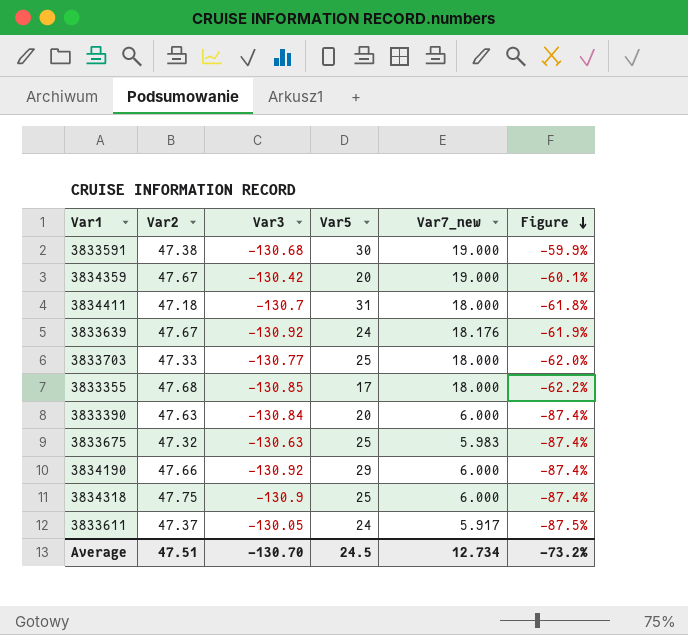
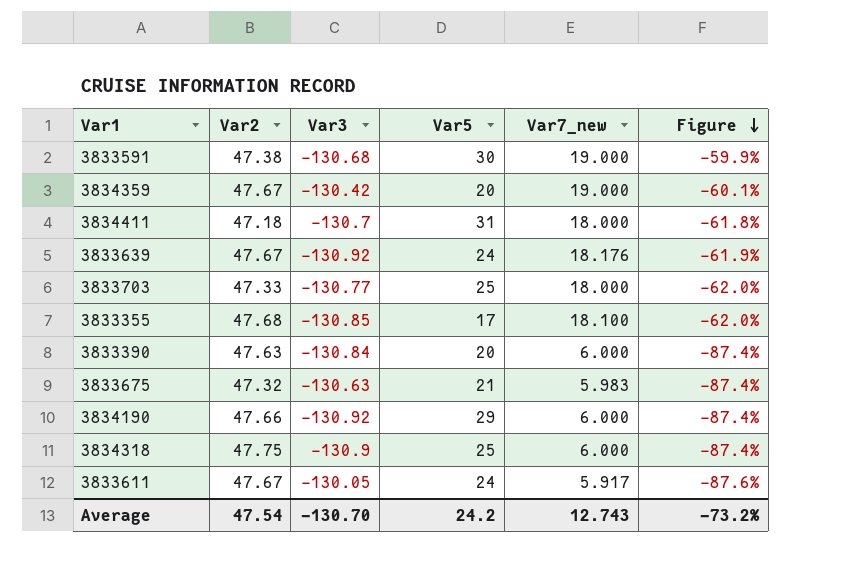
3833355 | Var7_new: 18.000 -> 18.100
3833355 | Figure: -62.2% -> -62.0%
3833675 | Var5: 25 -> 21
3833611 | Var2: 47.37 -> 47.67
3833611 | Figure: -87.5% -> -87.6%
Average | Var2: 47.51 -> 47.54
Average | Var5: 24.5 -> 24.2
Average | Var7_new: 12.734 -> 12.743

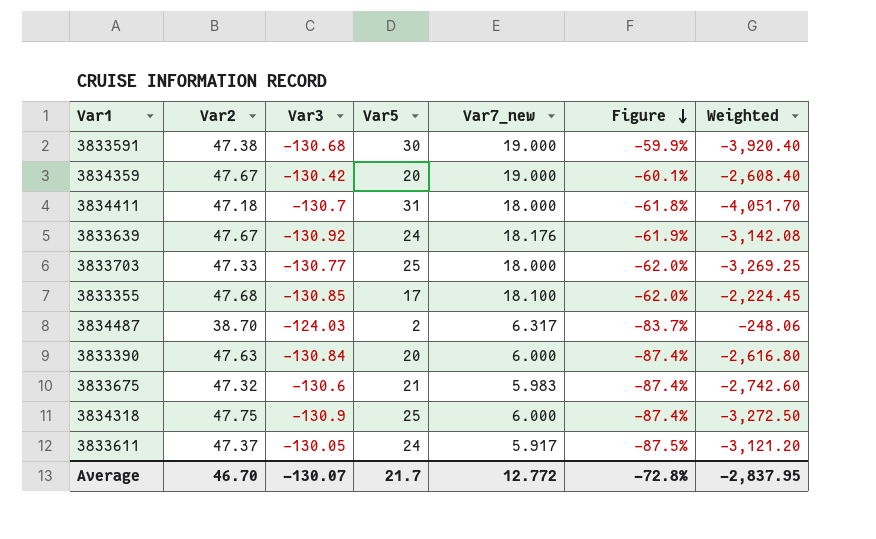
column Weighted | formula: none -> [Var3] * [Var5]
row 3834190: 47.66 | -130.92 | 29 | 6.000 | -87.4% -> none
row 3834487: none -> 38.70 | -124.03 | 2 | 6.317 | -83.7% | -248.06
3833675 | Var3: -130.63 -> -130.6
3833611 | Var2: 47.67 -> 47.37
3833611 | Figure: -87.6% -> -87.5%
Average | Var2: 47.54 -> 46.70
Average | Var3: -130.70 -> -130.07
Average | Var5: 24.2 -> 21.7
Average | Var7_new: 12.743 -> 12.772
Average | Figure: -73.2% -> -72.8%

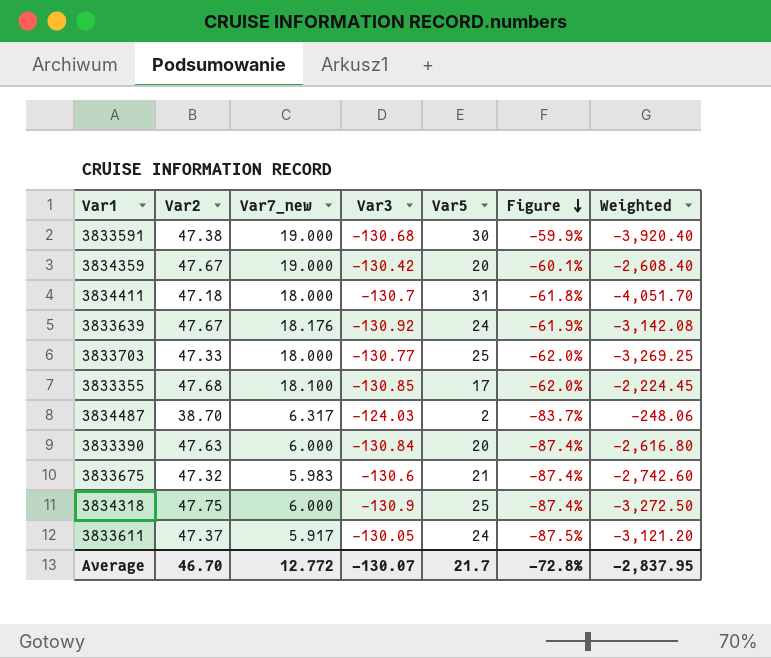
column Var7_new | position: 5 -> 3

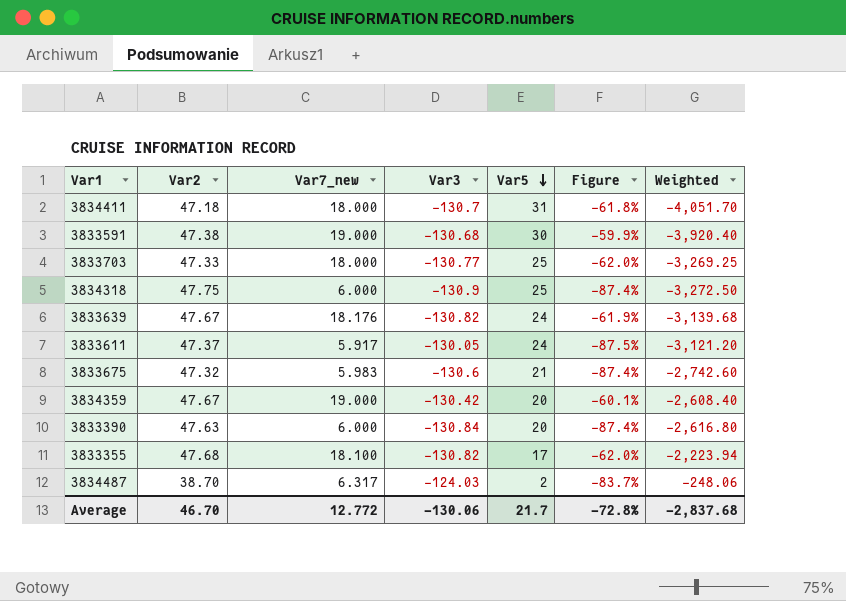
row order: Figure descending -> Var5 descending
3833639 | Var3: -130.92 -> -130.82
3833639 | Weighted: -3,142.08 -> -3,139.68
3833355 | Var3: -130.85 -> -130.82
3833355 | Weighted: -2,224.45 -> -2,223.94
Average | Var3: -130.07 -> -130.06
Average | Weighted: -2,837.95 -> -2,837.68

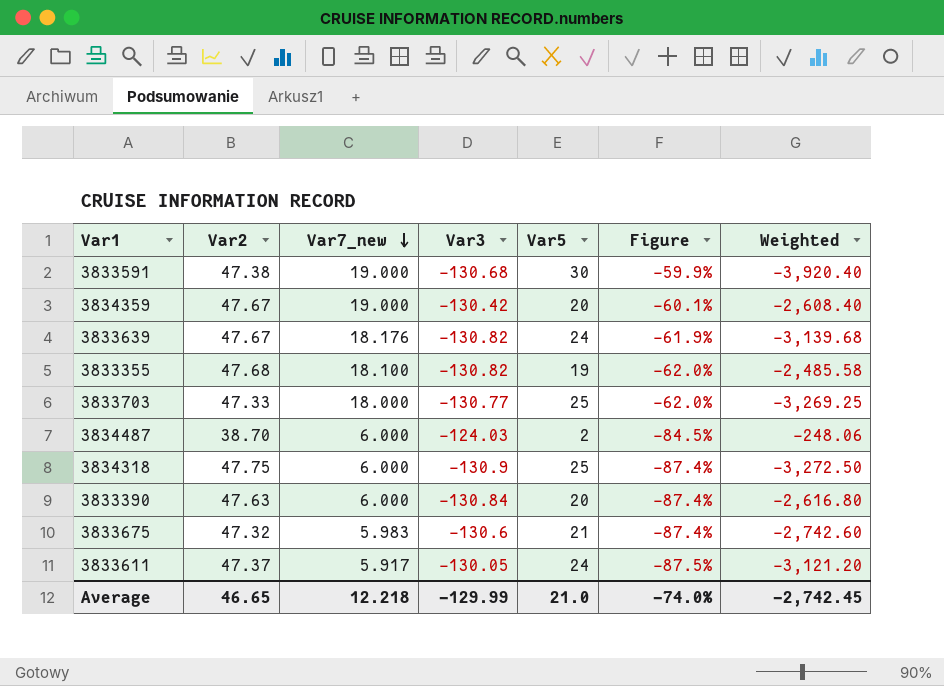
row order: Var5 descending -> Var7_new descending
row 3834411: 47.18 | 18.000 | -130.7 | 31 | -61.8% | -4,051.70 -> none
3833355 | Var5: 17 -> 19
3833355 | Weighted: -2,223.94 -> -2,485.58
3834487 | Var7_new: 6.317 -> 6.000
3834487 | Figure: -83.7% -> -84.5%
Average | Var2: 46.70 -> 46.65
Average | Var7_new: 12.772 -> 12.218
Average | Var3: -130.06 -> -129.99
Average | Var5: 21.7 -> 21.0
Average | Figure: -72.8% -> -74.0%
Average | Weighted: -2,837.68 -> -2,742.45

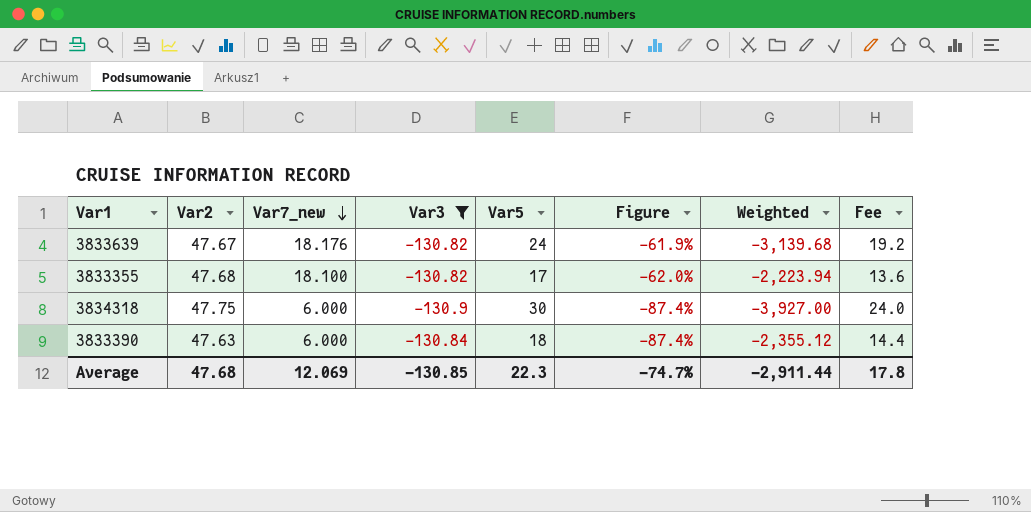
filter: none -> Var3 <= -130.82
column Fee | formula: none -> [Var5] * 0.8
3833355 | Var5: 19 -> 17
3833355 | Weighted: -2,485.58 -> -2,223.94
3834318 | Var5: 25 -> 30
3834318 | Weighted: -3,272.50 -> -3,927.00
3833390 | Var5: 20 -> 18
3833390 | Weighted: -2,616.80 -> -2,355.12
Average | Var2: 46.65 -> 47.68
Average | Var7_new: 12.218 -> 12.069
Average | Var3: -129.99 -> -130.85
Average | Var5: 21.0 -> 22.3
Average | Figure: -74.0% -> -74.7%
Average | Weighted: -2,742.45 -> -2,911.44

